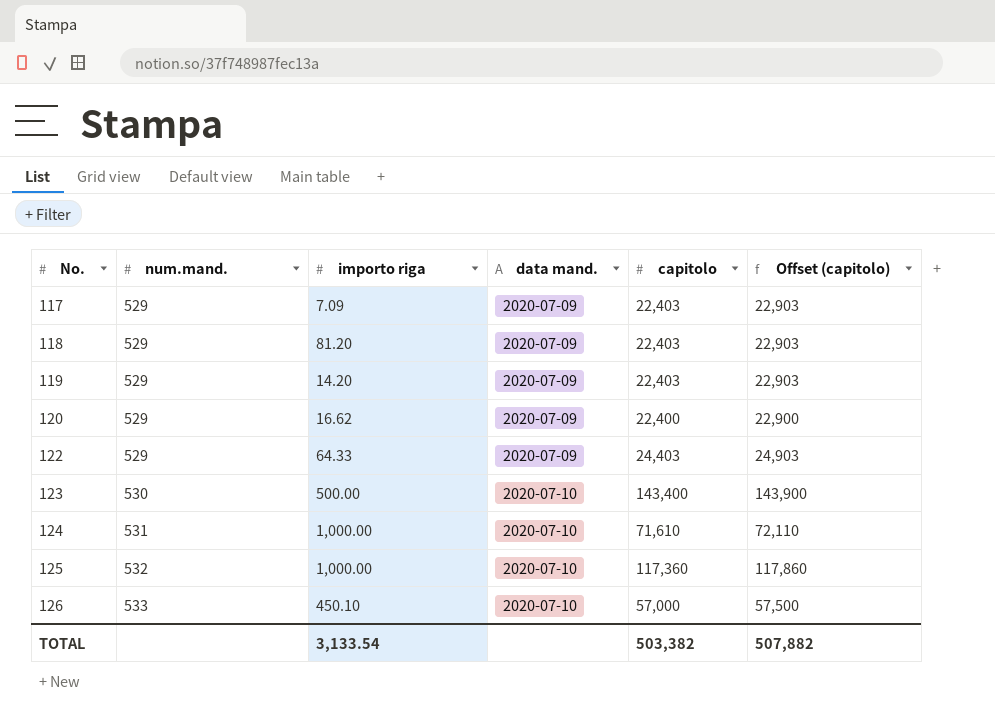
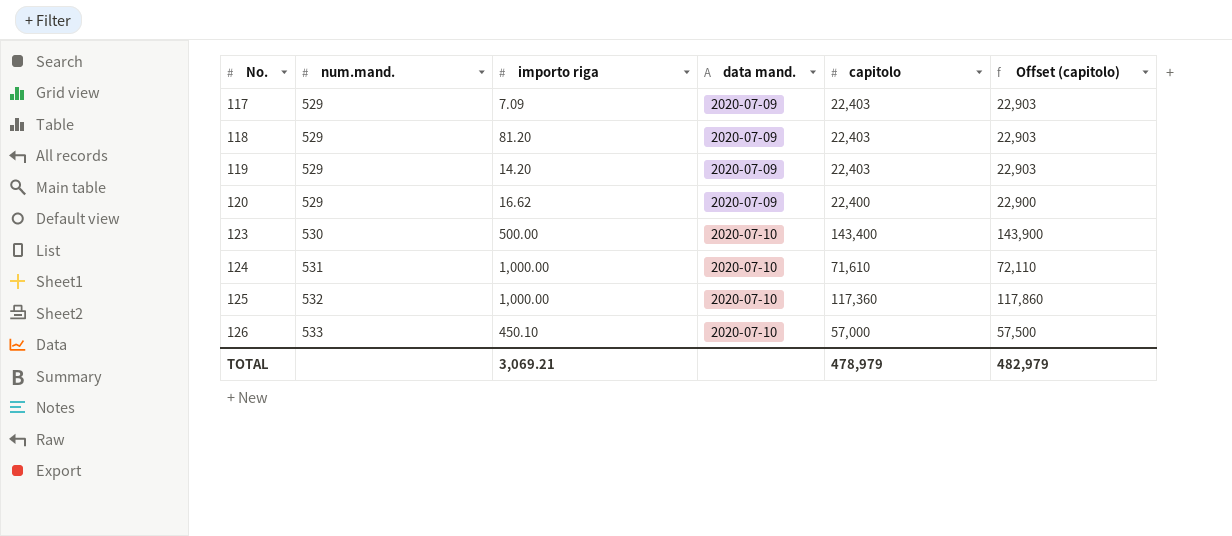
row 122: 529 | 64.33 | 2020-07-09 | 24,403 | 24,903 -> none
TOTAL | importo riga: 3,133.54 -> 3,069.21
TOTAL | capitolo: 503,382 -> 478,979
TOTAL | Offset (capitolo): 507,882 -> 482,979

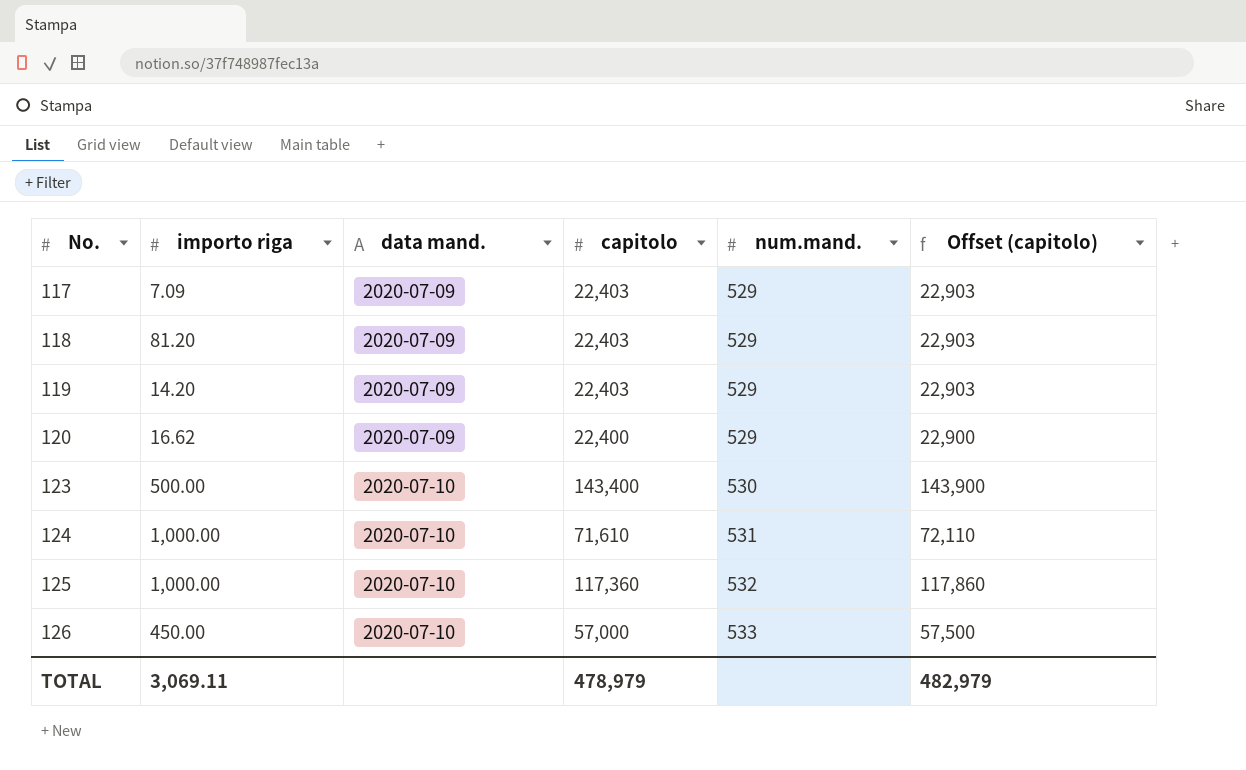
column num.mand. | position: 2 -> 5
126 | importo riga: 450.10 -> 450.00
TOTAL | importo riga: 3,069.21 -> 3,069.11

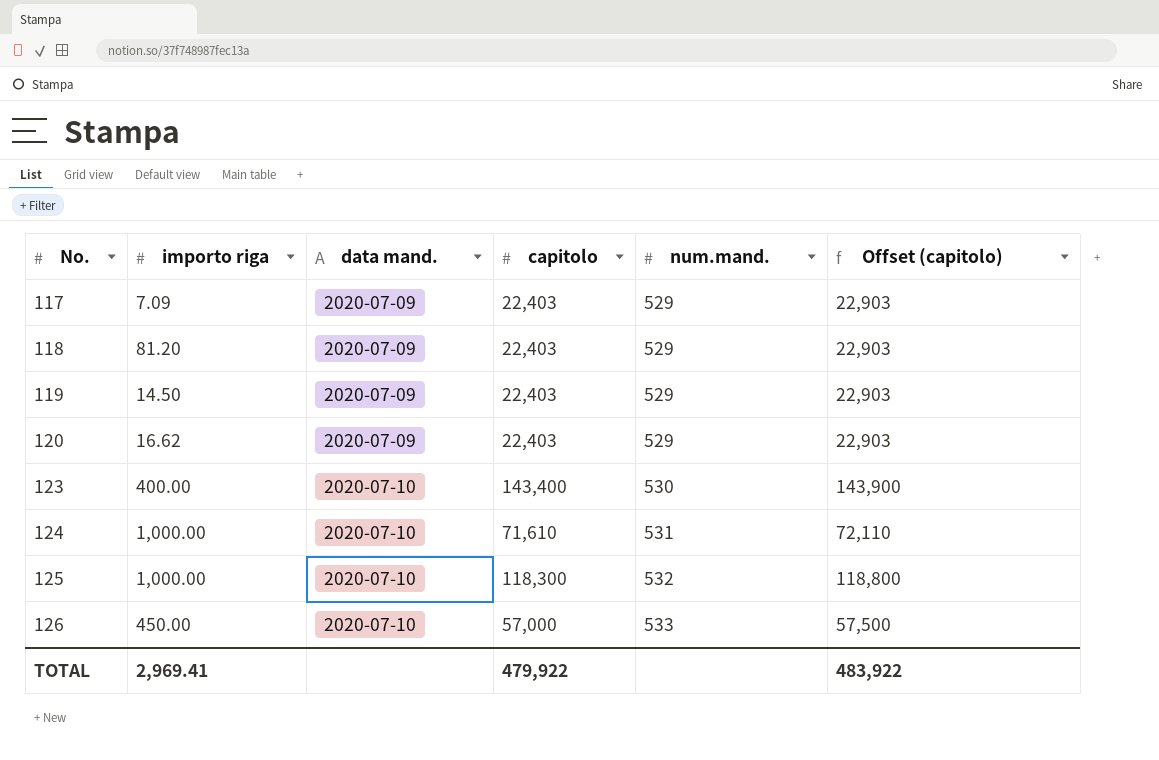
119 | importo riga: 14.20 -> 14.50
120 | capitolo: 22,400 -> 22,403
120 | Offset (capitolo): 22,900 -> 22,903
123 | importo riga: 500.00 -> 400.00
125 | capitolo: 117,360 -> 118,300
125 | Offset (capitolo): 117,860 -> 118,800
TOTAL | importo riga: 3,069.11 -> 2,969.41
TOTAL | capitolo: 478,979 -> 479,922
TOTAL | Offset (capitolo): 482,979 -> 483,922

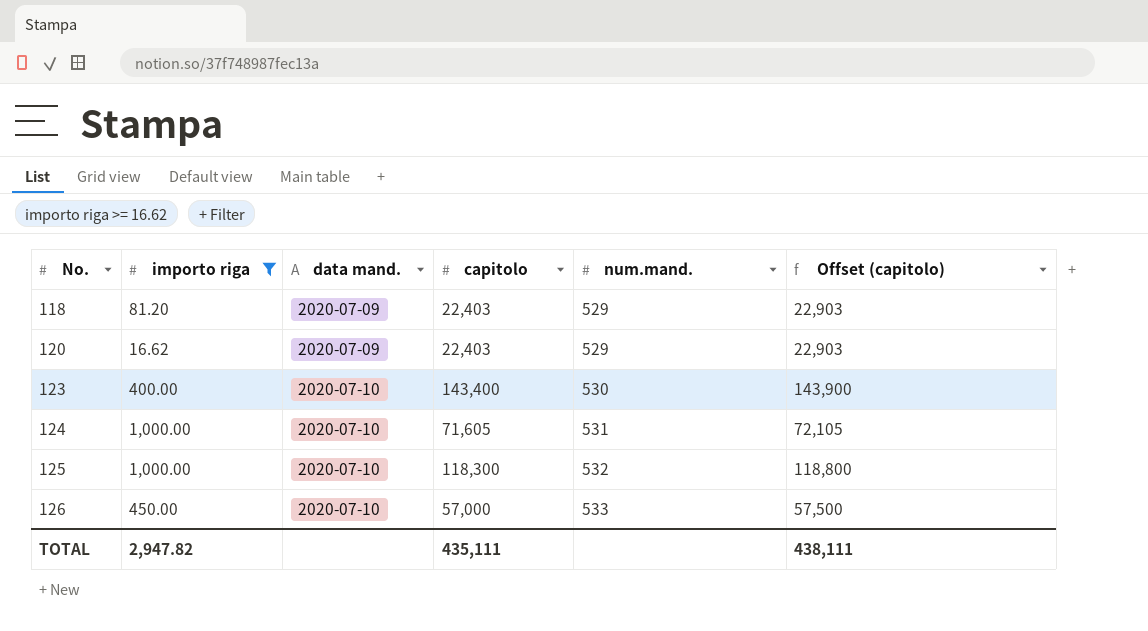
filter: none -> importo riga >= 16.62
124 | capitolo: 71,610 -> 71,605
124 | Offset (capitolo): 72,110 -> 72,105
TOTAL | importo riga: 2,969.41 -> 2,947.82
TOTAL | capitolo: 479,922 -> 435,111
TOTAL | Offset (capitolo): 483,922 -> 438,111

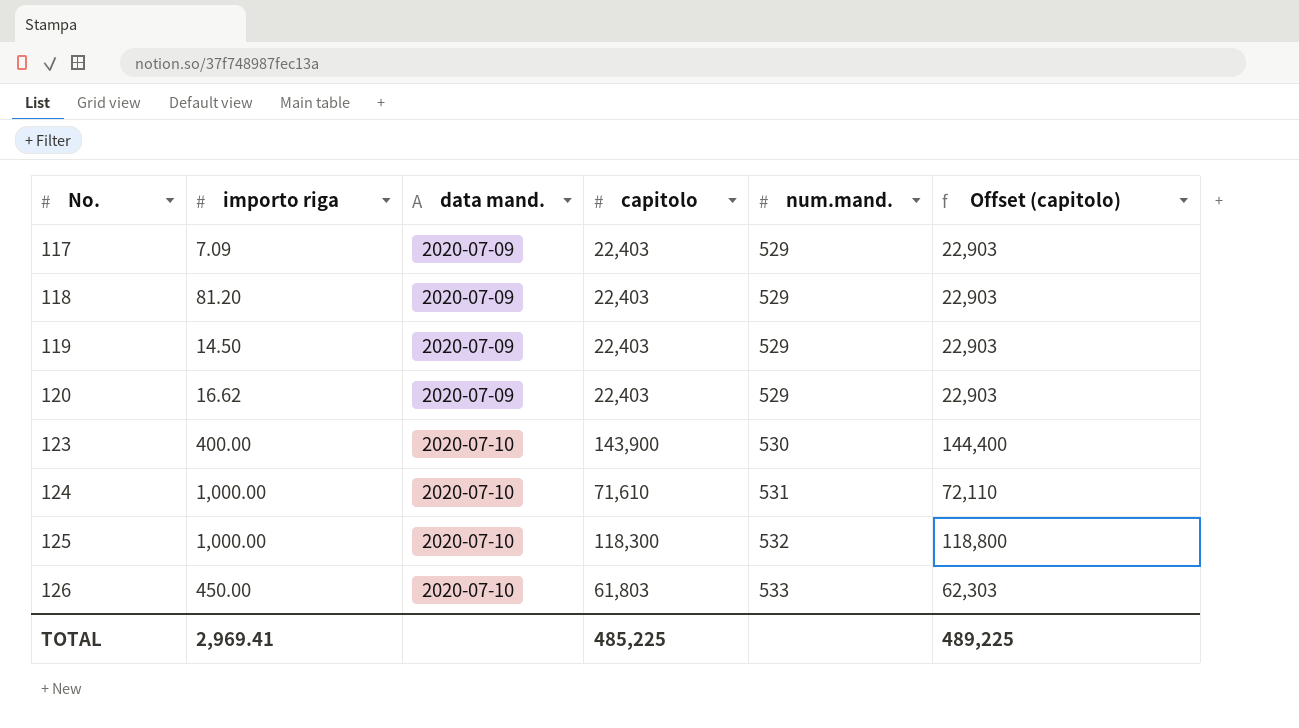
filter: importo riga >= 16.62 -> none
123 | capitolo: 143,400 -> 143,900
123 | Offset (capitolo): 143,900 -> 144,400
124 | capitolo: 71,605 -> 71,610
124 | Offset (capitolo): 72,105 -> 72,110
126 | capitolo: 57,000 -> 61,803
126 | Offset (capitolo): 57,500 -> 62,303
TOTAL | importo riga: 2,947.82 -> 2,969.41
TOTAL | capitolo: 435,111 -> 485,225
TOTAL | Offset (capitolo): 438,111 -> 489,225

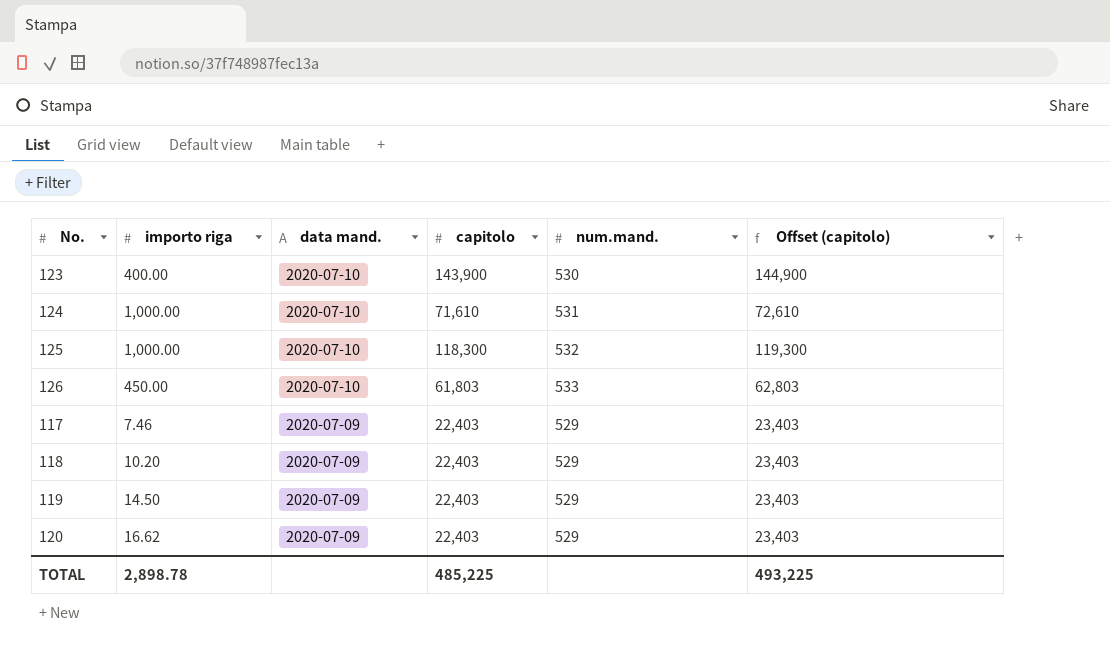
row order: No. ascending -> data mand. descending
column Offset (capitolo) | formula: [capitolo] + 500 -> [capitolo] + 1000
117 | importo riga: 7.09 -> 7.46
118 | importo riga: 81.20 -> 10.20
TOTAL | importo riga: 2,969.41 -> 2,898.78
TOTAL | Offset (capitolo): 489,225 -> 493,225

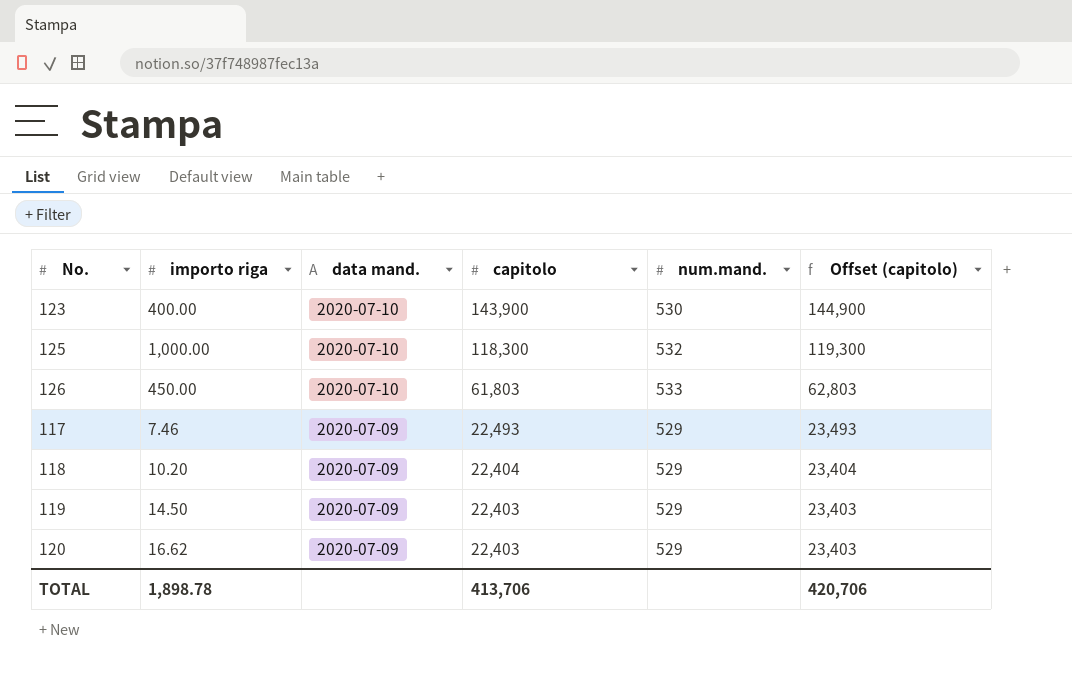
row 124: 1,000.00 | 2020-07-10 | 71,610 | 531 | 72,610 -> none
117 | capitolo: 22,403 -> 22,493
117 | Offset (capitolo): 23,403 -> 23,493
118 | capitolo: 22,403 -> 22,404
118 | Offset (capitolo): 23,403 -> 23,404
TOTAL | importo riga: 2,898.78 -> 1,898.78
TOTAL | capitolo: 485,225 -> 413,706
TOTAL | Offset (capitolo): 493,225 -> 420,706

